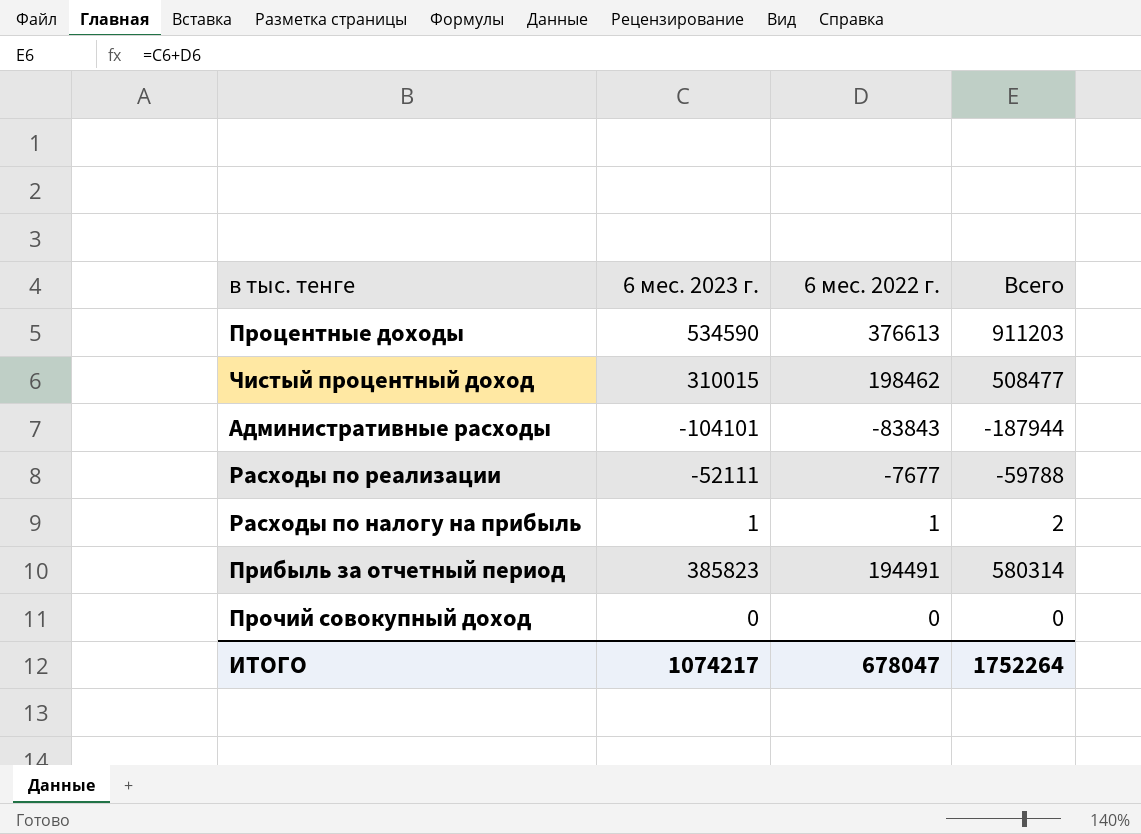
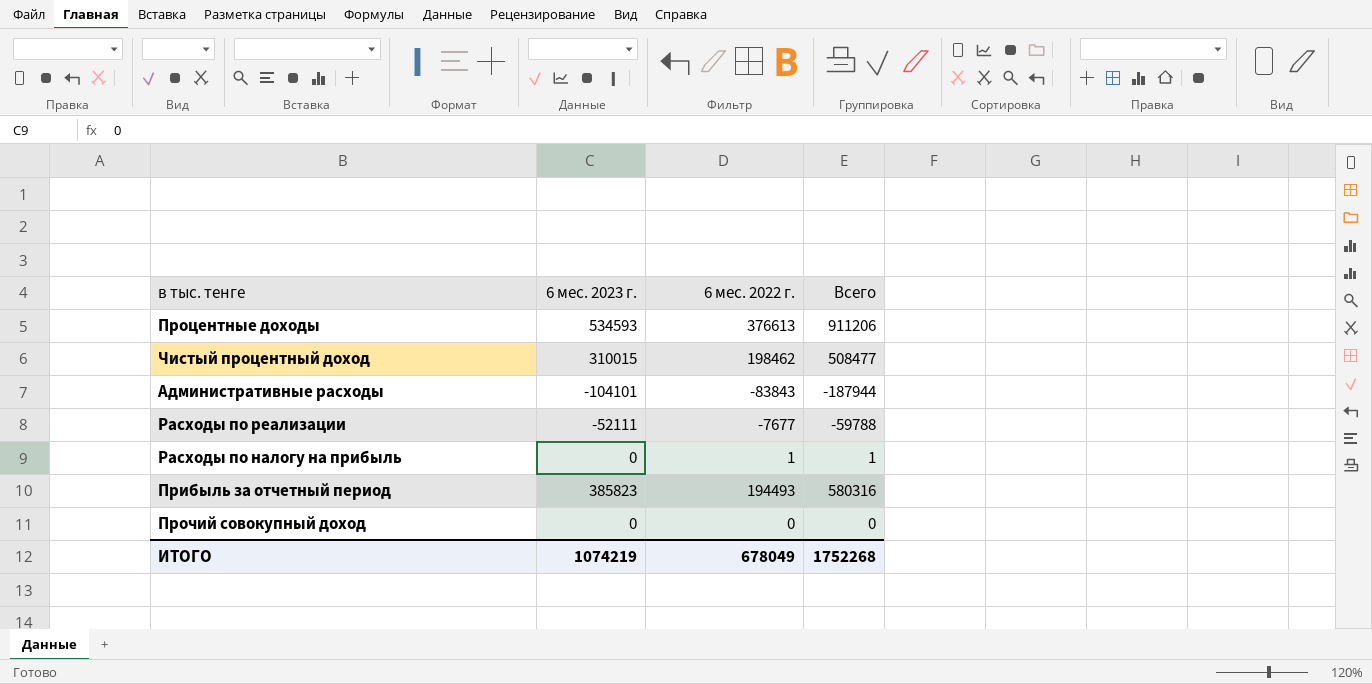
Процентные доходы | 6 мес. 2023 г.: 534590 -> 534593
Процентные доходы | Всего: 911203 -> 911206
Расходы по налогу на прибыль | 6 мес. 2023 г.: 1 -> 0
Расходы по налогу на прибыль | Всего: 2 -> 1
Прибыль за отчетный период | 6 мес. 2022 г.: 194491 -> 194493
Прибыль за отчетный период | Всего: 580314 -> 580316
ИТОГО | 6 мес. 2023 г.: 1074217 -> 1074219
ИТОГО | 6 мес. 2022 г.: 678047 -> 678049
ИТОГО | Всего: 1752264 -> 1752268

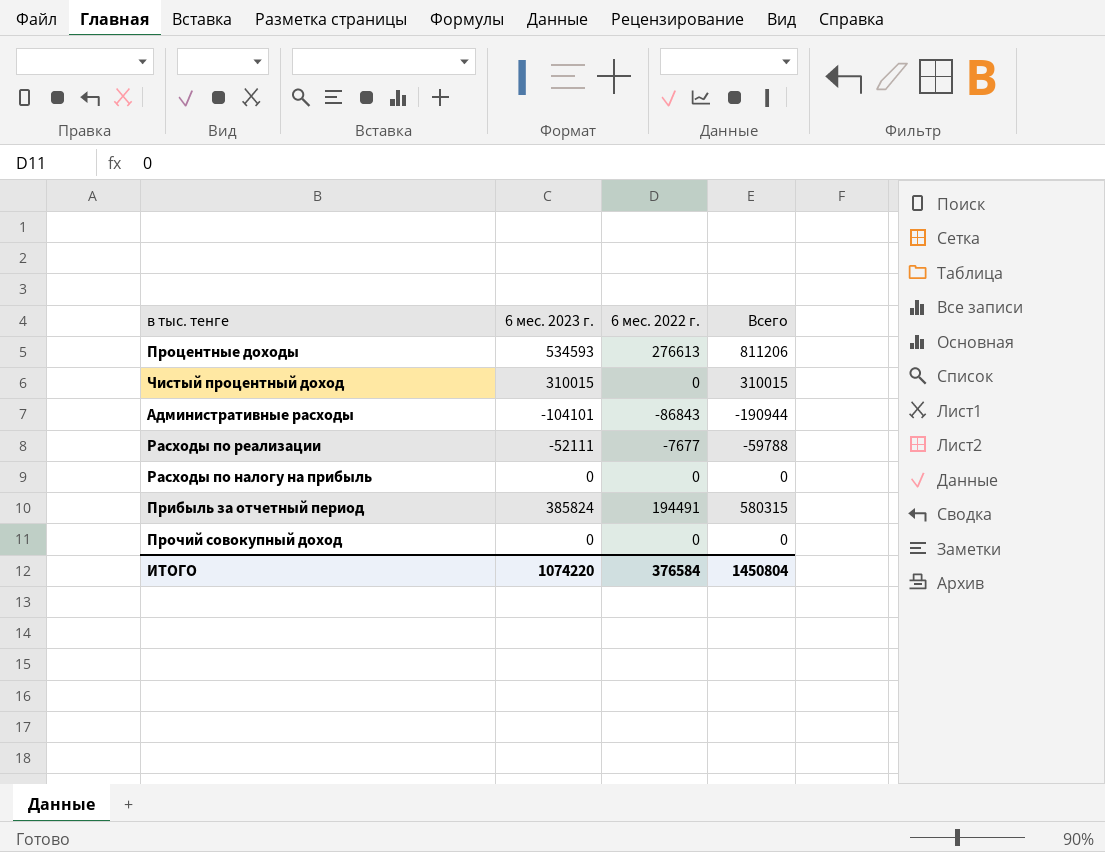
Процентные доходы | 6 мес. 2022 г.: 376613 -> 276613
Процентные доходы | Всего: 911206 -> 811206
Чистый процентный доход | 6 мес. 2022 г.: 198462 -> 0
Чистый процентный доход | Всего: 508477 -> 310015
Административные расходы | 6 мес. 2022 г.: -83843 -> -86843
Административные расходы | Всего: -187944 -> -190944
Расходы по налогу на прибыль | 6 мес. 2022 г.: 1 -> 0
Расходы по налогу на прибыль | Всего: 1 -> 0
Прибыль за отчетный период | 6 мес. 2023 г.: 385823 -> 385824
Прибыль за отчетный период | 6 мес. 2022 г.: 194493 -> 194491
Прибыль за отчетный период | Всего: 580316 -> 580315
ИТОГО | 6 мес. 2023 г.: 1074219 -> 1074220
ИТОГО | 6 мес. 2022 г.: 678049 -> 376584
ИТОГО | Всего: 1752268 -> 1450804

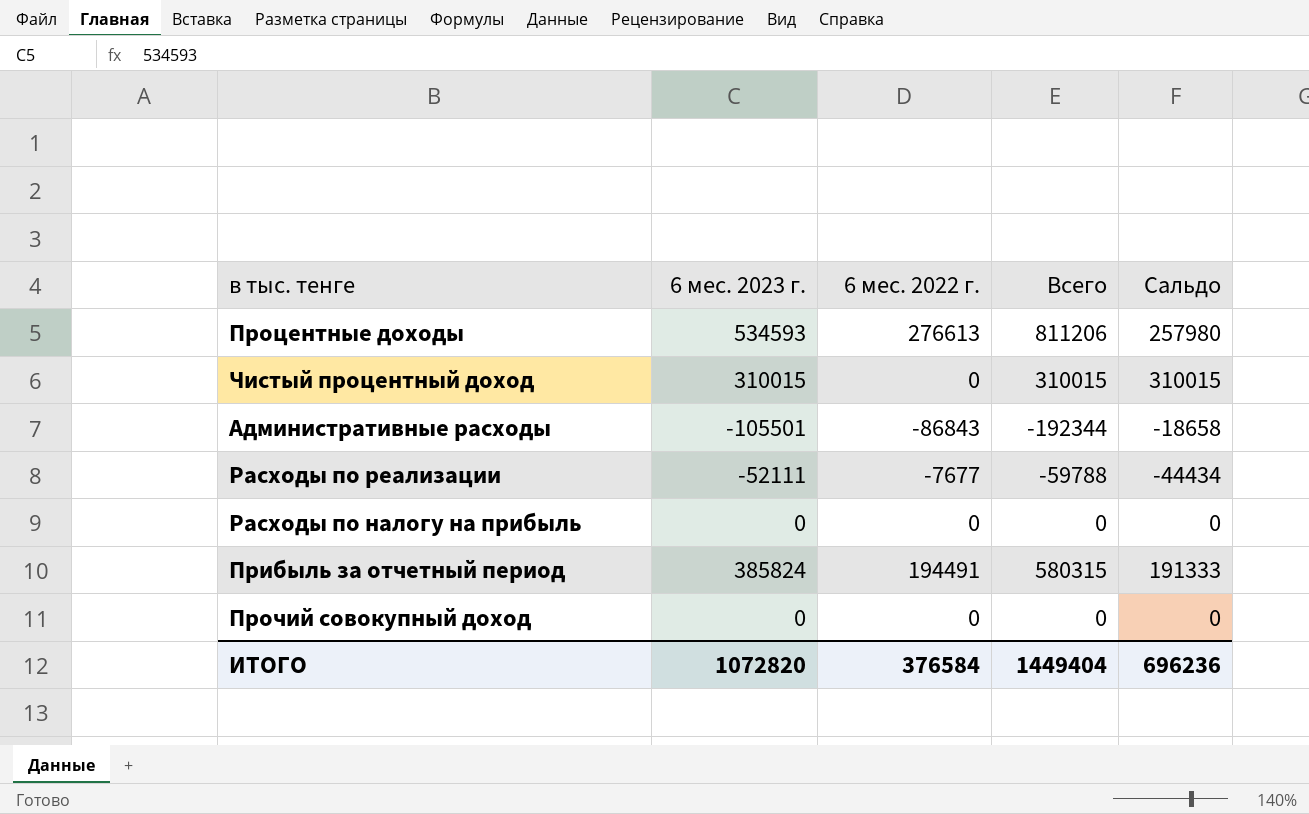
column Сальдо | formula: none -> [6 мес. 2023 г.] - [6 мес. 2022 г.]
Административные расходы | 6 мес. 2023 г.: -104101 -> -105501
Административные расходы | Всего: -190944 -> -192344
ИТОГО | 6 мес. 2023 г.: 1074220 -> 1072820
ИТОГО | Всего: 1450804 -> 1449404

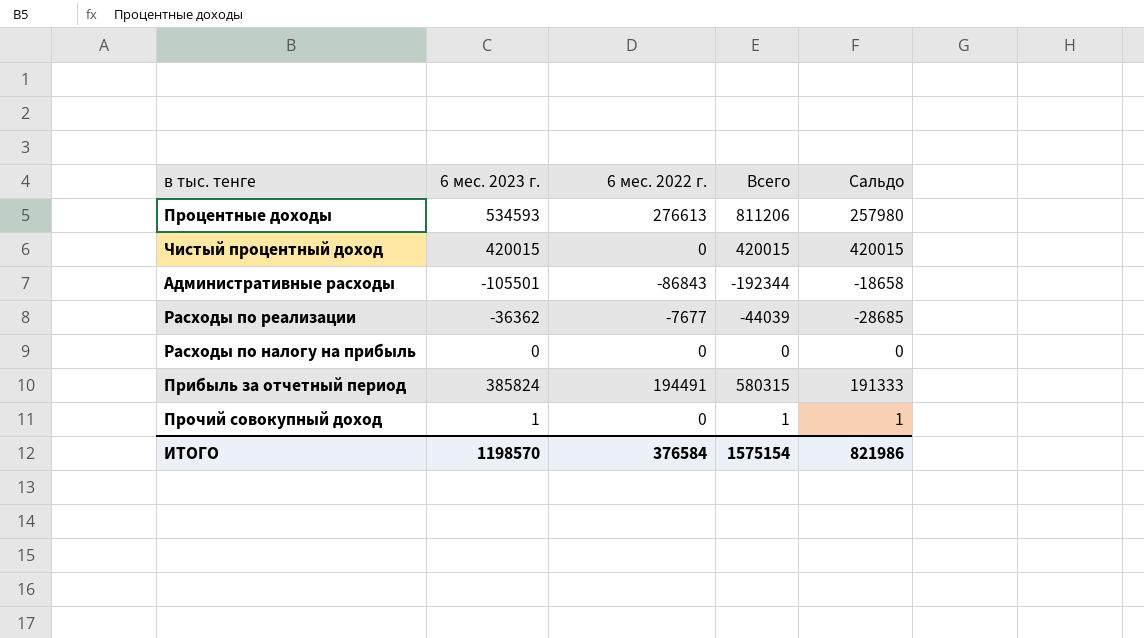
Чистый процентный доход | 6 мес. 2023 г.: 310015 -> 420015
Чистый процентный доход | Всего: 310015 -> 420015
Чистый процентный доход | Сальдо: 310015 -> 420015
Расходы по реализации | 6 мес. 2023 г.: -52111 -> -36362
Расходы по реализации | Всего: -59788 -> -44039
Расходы по реализации | Сальдо: -44434 -> -28685
Прочий совокупный доход | 6 мес. 2023 г.: 0 -> 1
Прочий совокупный доход | Всего: 0 -> 1
Прочий совокупный доход | Сальдо: 0 -> 1
ИТОГО | 6 мес. 2023 г.: 1072820 -> 1198570
ИТОГО | Всего: 1449404 -> 1575154
ИТОГО | Сальдо: 696236 -> 821986

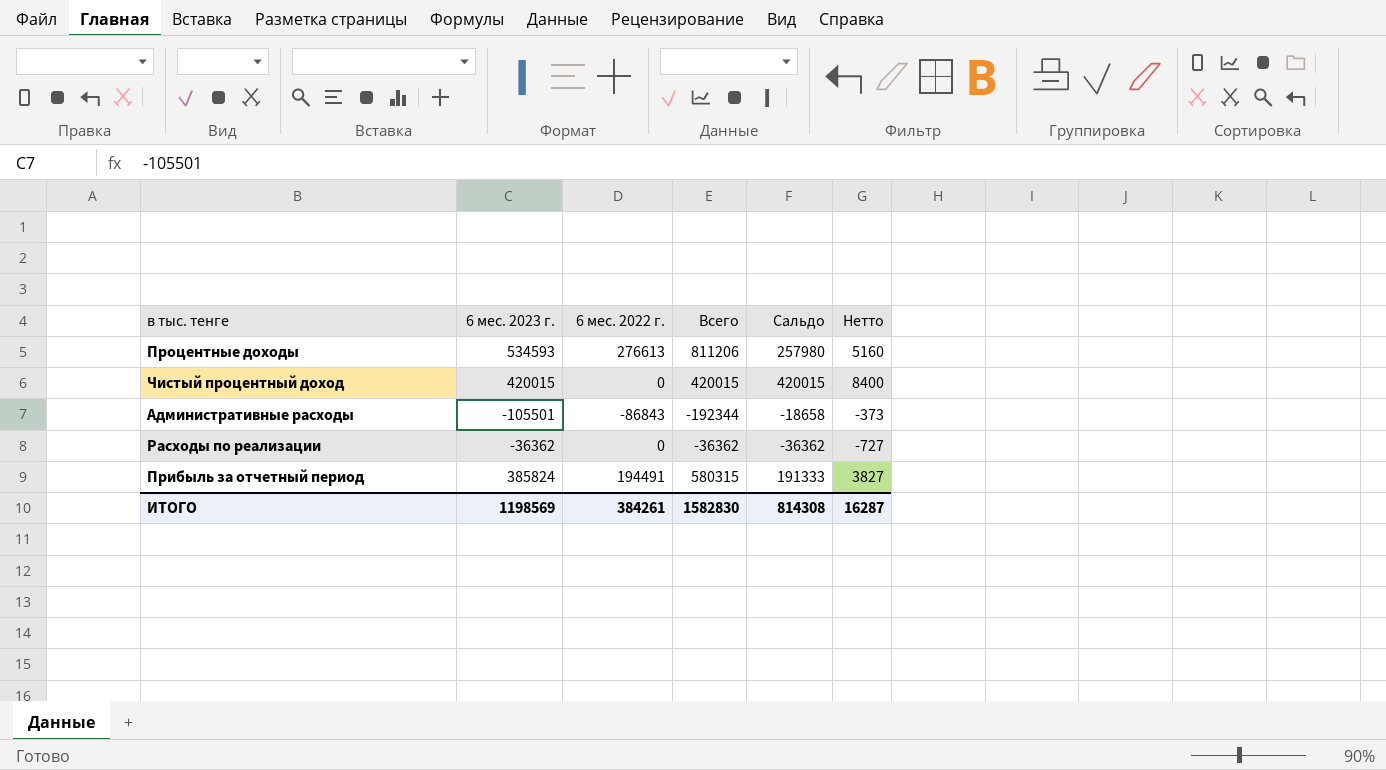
column Нетто | formula: none -> [Сальдо] * 0,02
row Расходы по налогу на прибыль: 0 | 0 | 0 | 0 -> none
row Прочий совокупный доход: 1 | 0 | 1 | 1 -> none
Расходы по реализации | 6 мес. 2022 г.: -7677 -> 0
Расходы по реализации | Всего: -44039 -> -36362
Расходы по реализации | Сальдо: -28685 -> -36362
ИТОГО | 6 мес. 2023 г.: 1198570 -> 1198569
ИТОГО | 6 мес. 2022 г.: 376584 -> 384261
ИТОГО | Всего: 1575154 -> 1582830
ИТОГО | Сальдо: 821986 -> 814308

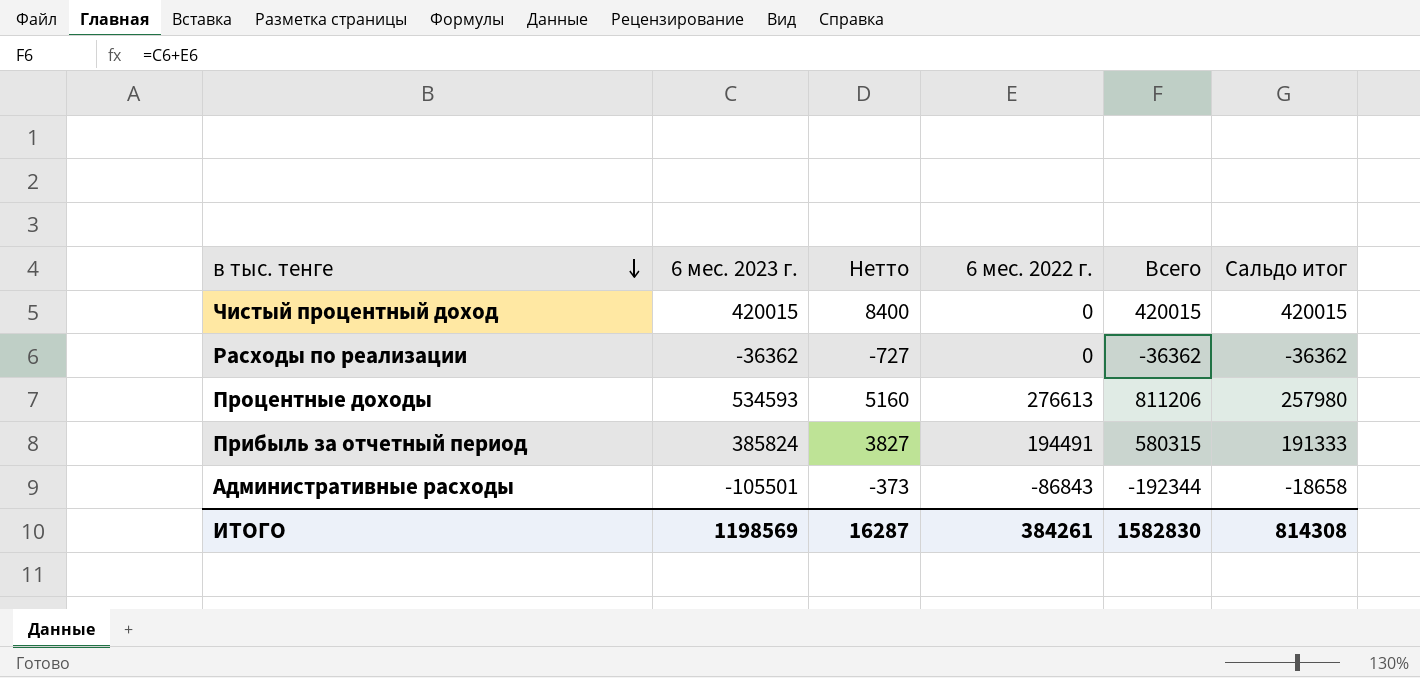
row order: none -> в тыс. тенге descending
column Нетто | position: 6 -> 3
column name: Сальдо -> Сальдо итог

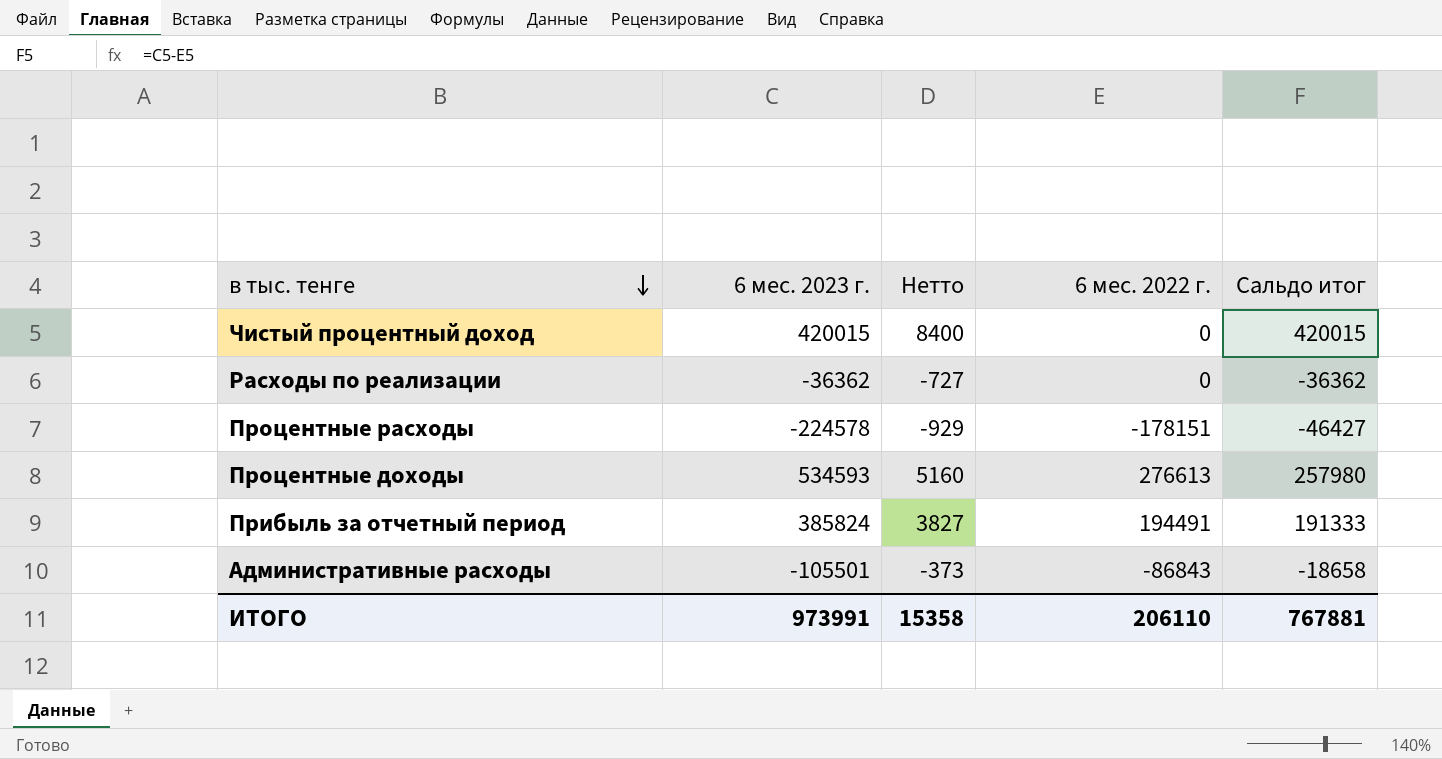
column Всего | formula: [6 мес. 2023 г.] + [6 мес. 2022 г.] -> none
row Процентные расходы: none -> -224578 | -929 | -178151 | -46427
ИТОГО | 6 мес. 2023 г.: 1198569 -> 973991
ИТОГО | Нетто: 16287 -> 15358
ИТОГО | 6 мес. 2022 г.: 384261 -> 206110
ИТОГО | Сальдо итог: 814308 -> 767881

